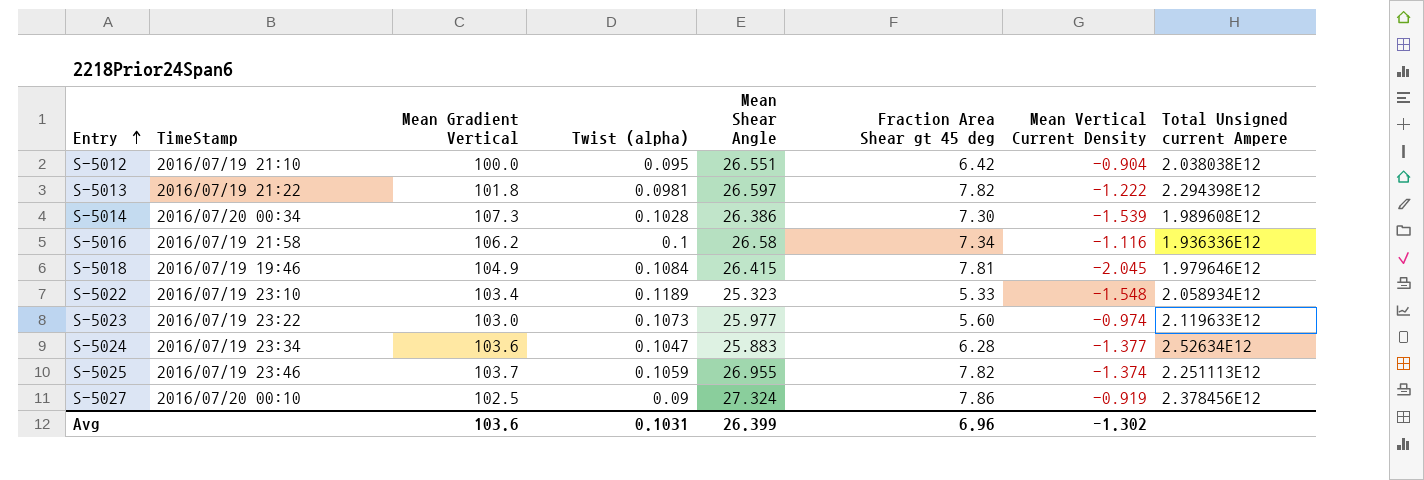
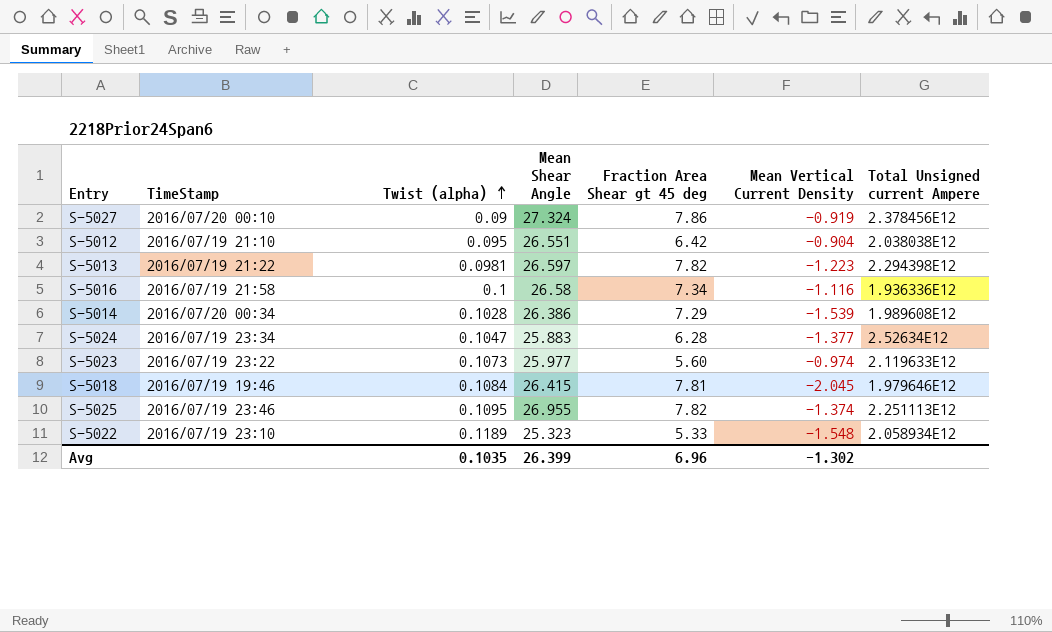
row order: Entry ascending -> Twist (alpha) ascending
column Mean Gradient Vertical | position: 3 -> none
S-5013 | Mean Vertical Current Density: -1.222 -> -1.223
S-5014 | Fraction Area Shear gt 45 deg: 7.30 -> 7.29
S-5025 | Twist (alpha): 0.1059 -> 0.1095
Avg | Twist (alpha): 0.1031 -> 0.1035

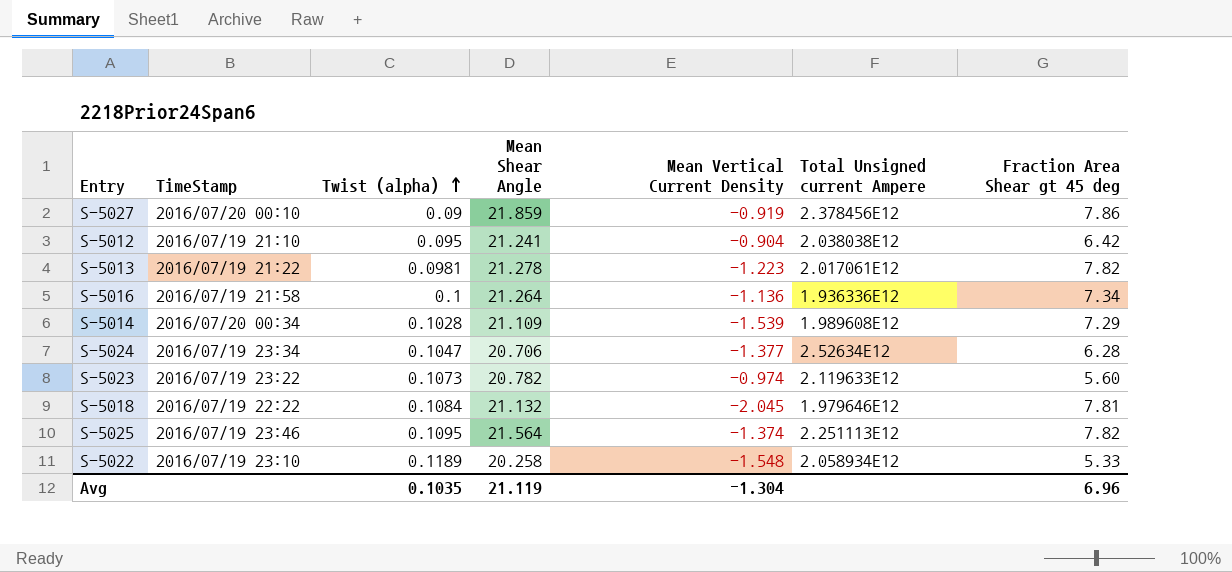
column Fraction Area Shear gt 45 deg | position: 5 -> 7
S-5027 | Mean Shear Angle: 27.324 -> 21.859
S-5012 | Mean Shear Angle: 26.551 -> 21.241
S-5013 | Mean Shear Angle: 26.597 -> 21.278
S-5013 | Total Unsigned current Ampere: 2.294398E12 -> 2.017061E12
S-5016 | Mean Shear Angle: 26.58 -> 21.264
S-5016 | Mean Vertical Current Density: -1.116 -> -1.136
S-5014 | Mean Shear Angle: 26.386 -> 21.109
S-5024 | Mean Shear Angle: 25.883 -> 20.706
S-5023 | Mean Shear Angle: 25.977 -> 20.782
S-5018 | TimeStamp: 2016/07/19 19:46 -> 2016/07/19 22:22
S-5018 | Mean Shear Angle: 26.415 -> 21.132
S-5025 | Mean Shear Angle: 26.955 -> 21.564
S-5022 | Mean Shear Angle: 25.323 -> 20.258
Avg | Mean Shear Angle: 26.399 -> 21.119
Avg | Mean Vertical Current Density: -1.302 -> -1.304

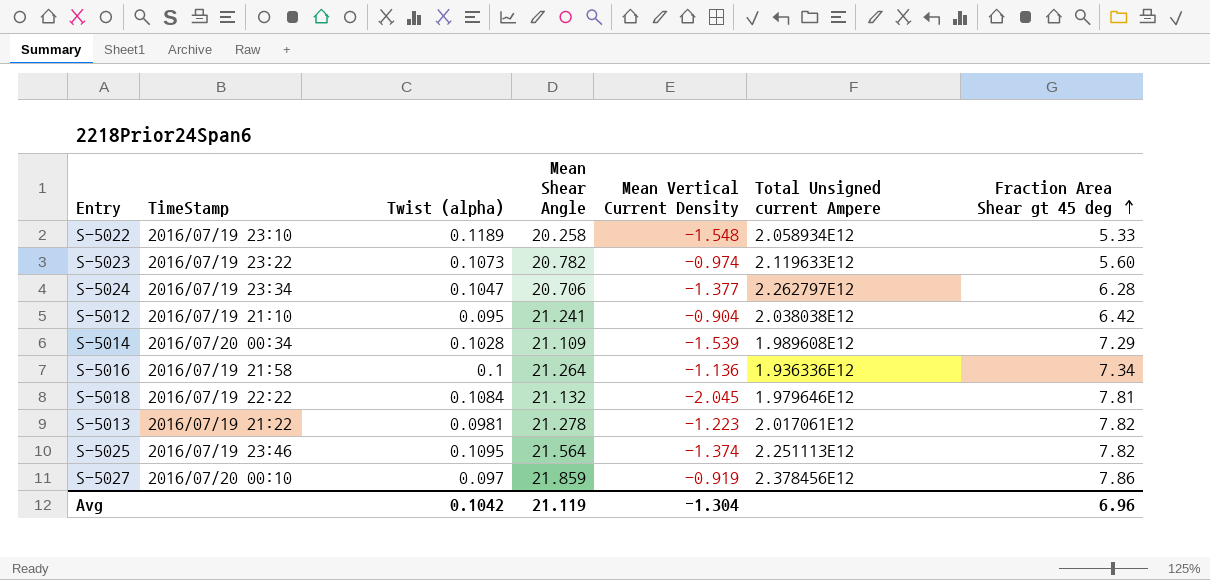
row order: Twist (alpha) ascending -> Fraction Area Shear gt 45 deg ascending
S-5024 | Total Unsigned current Ampere: 2.52634E12 -> 2.262797E12
S-5027 | Twist (alpha): 0.09 -> 0.097
Avg | Twist (alpha): 0.1035 -> 0.1042

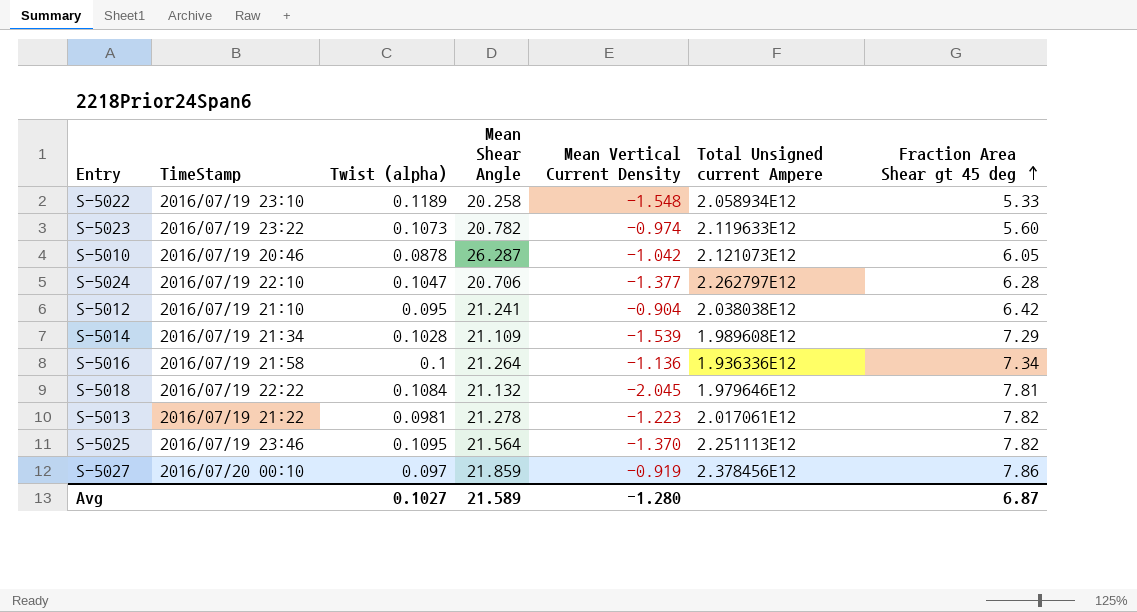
row S-5010: none -> 2016/07/19 20:46 | 0.0878 | 26.287 | -1.042 | 2.121073E12 | 6.05
S-5024 | TimeStamp: 2016/07/19 23:34 -> 2016/07/19 22:10
S-5014 | TimeStamp: 2016/07/20 00:34 -> 2016/07/19 21:34
S-5025 | Mean Vertical Current Density: -1.374 -> -1.370
Avg | Twist (alpha): 0.1042 -> 0.1027
Avg | Mean Shear Angle: 21.119 -> 21.589
Avg | Mean Vertical Current Density: -1.304 -> -1.280
Avg | Fraction Area Shear gt 45 deg: 6.96 -> 6.87

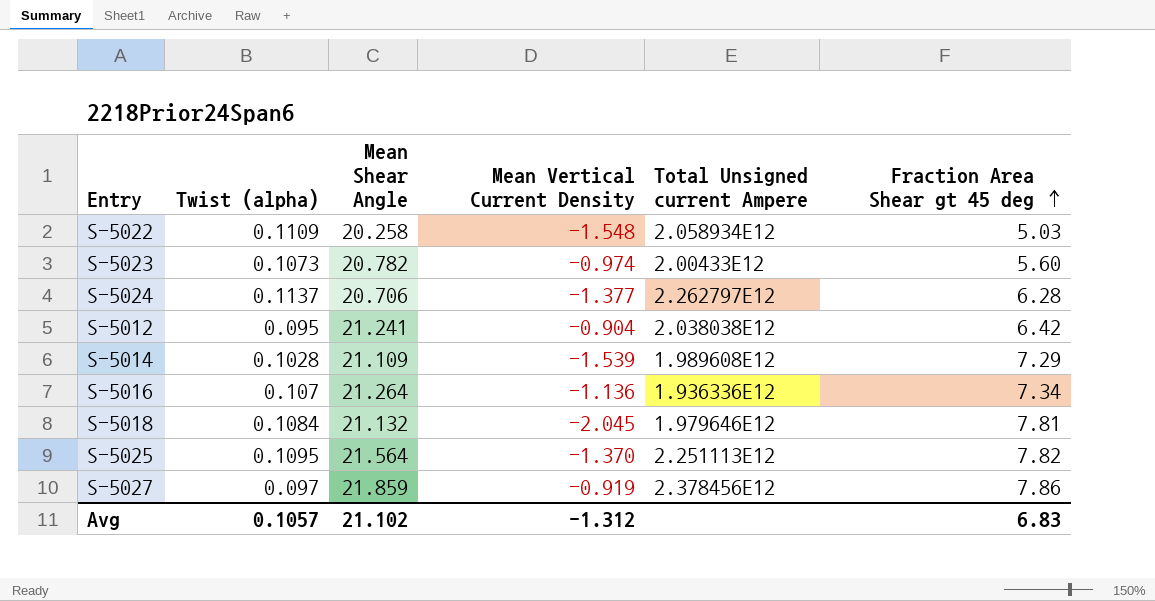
column TimeStamp | position: 2 -> none
row S-5010: 2016/07/19 20:46 | 0.0878 | 26.287 | -1.042 | 2.121073E12 | 6.05 -> none
row S-5013: 2016/07/19 21:22 | 0.0981 | 21.278 | -1.223 | 2.017061E12 | 7.82 -> none
S-5022 | Twist (alpha): 0.1189 -> 0.1109
S-5022 | Fraction Area Shear gt 45 deg: 5.33 -> 5.03
S-5023 | Total Unsigned current Ampere: 2.119633E12 -> 2.00433E12
S-5024 | Twist (alpha): 0.1047 -> 0.1137
S-5016 | Twist (alpha): 0.1 -> 0.107
Avg | Twist (alpha): 0.1027 -> 0.1057
Avg | Mean Shear Angle: 21.589 -> 21.102
Avg | Mean Vertical Current Density: -1.280 -> -1.312
Avg | Fraction Area Shear gt 45 deg: 6.87 -> 6.83

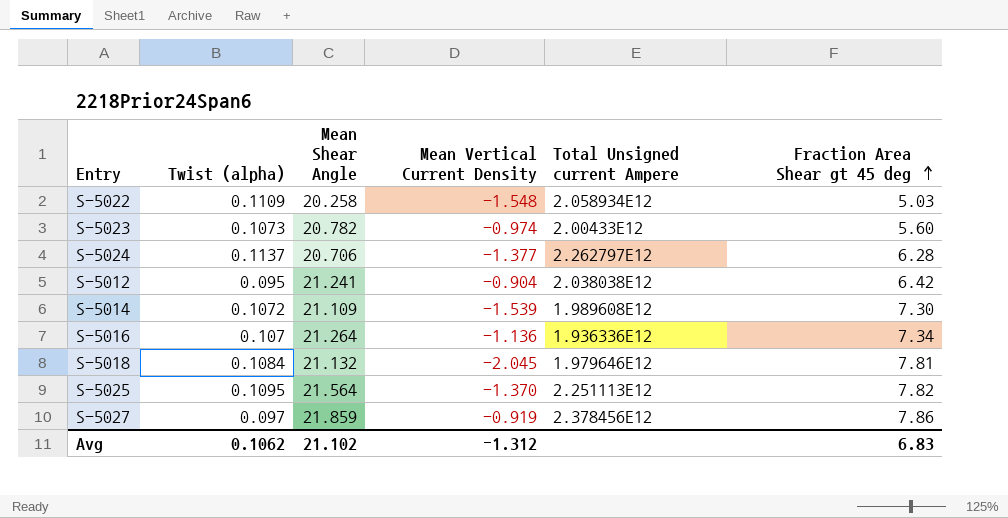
S-5014 | Twist (alpha): 0.1028 -> 0.1072
S-5014 | Fraction Area Shear gt 45 deg: 7.29 -> 7.30
Avg | Twist (alpha): 0.1057 -> 0.1062

